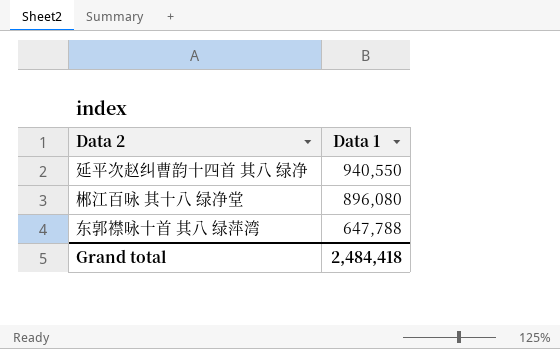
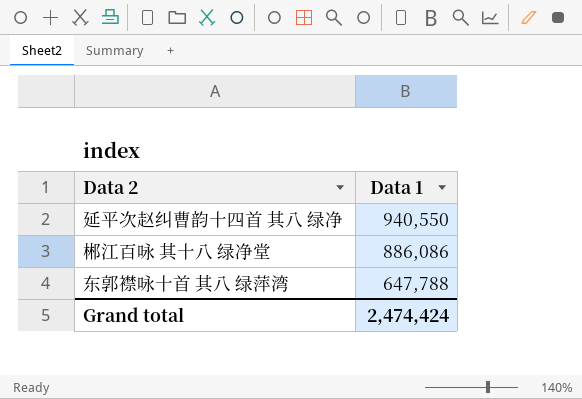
郴江百咏 其十八 绿净堂 | Data 1: 896,080 -> 886,086
Grand total | Data 1: 2,484,418 -> 2,474,424

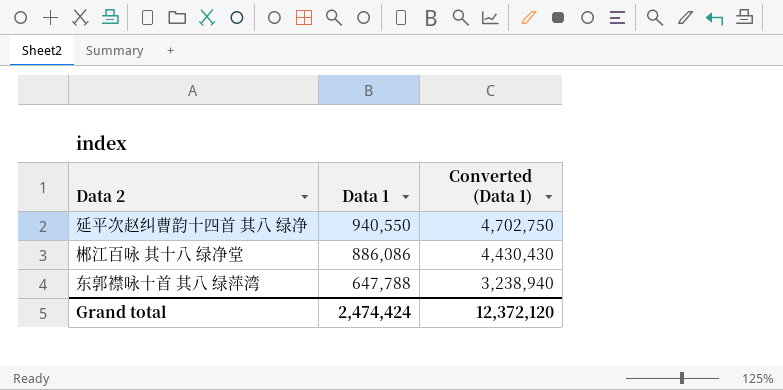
column Converted (Data 1) | formula: none -> [Data 1] * 5

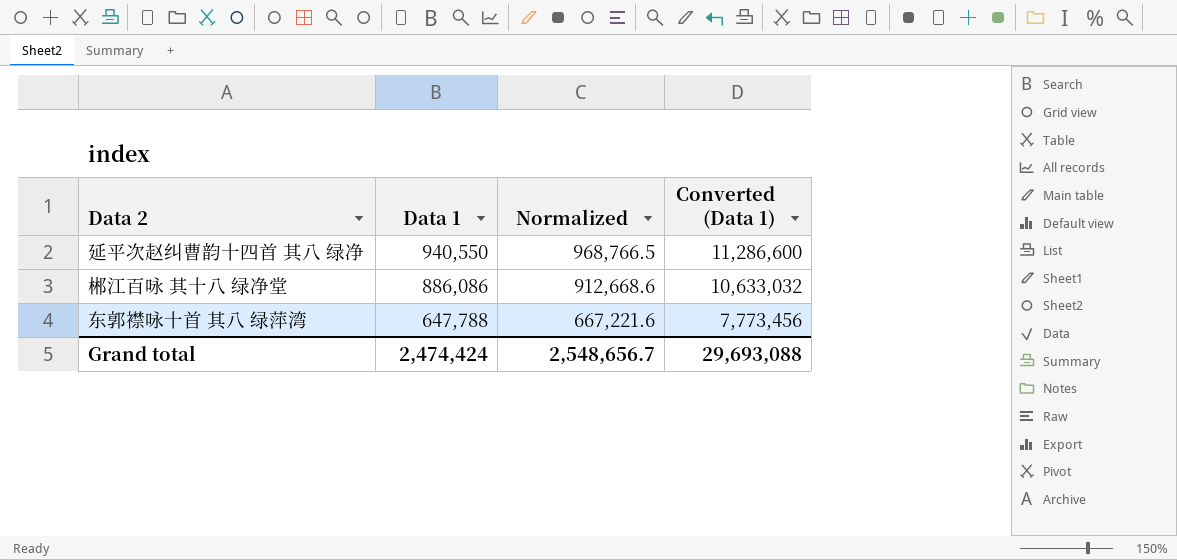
column Normalized | formula: none -> [Data 1] * 1.03
column Converted (Data 1) | formula: [Data 1] * 5 -> [Data 1] * 12
Grand total | Converted (Data 1): 12,372,120 -> 29,693,088

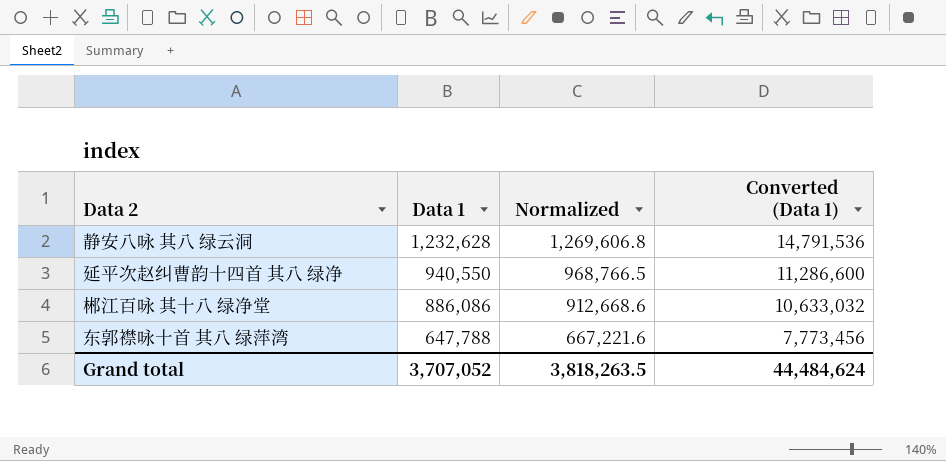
row 静安八咏 其八 绿云洞: none -> 1,232,628 | 1,269,606.8 | 14,791,536
Grand total | Data 1: 2,474,424 -> 3,707,052
Grand total | Normalized: 2,548,656.7 -> 3,818,263.5
Grand total | Converted (Data 1): 29,693,088 -> 44,484,624

